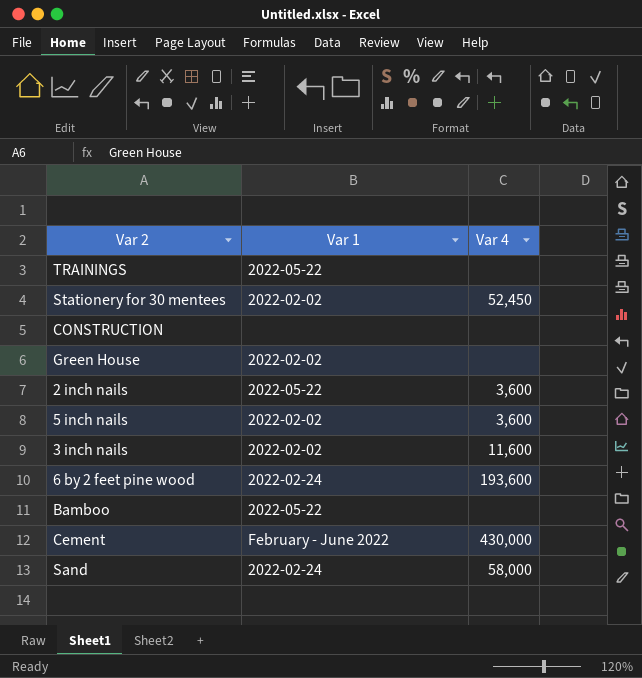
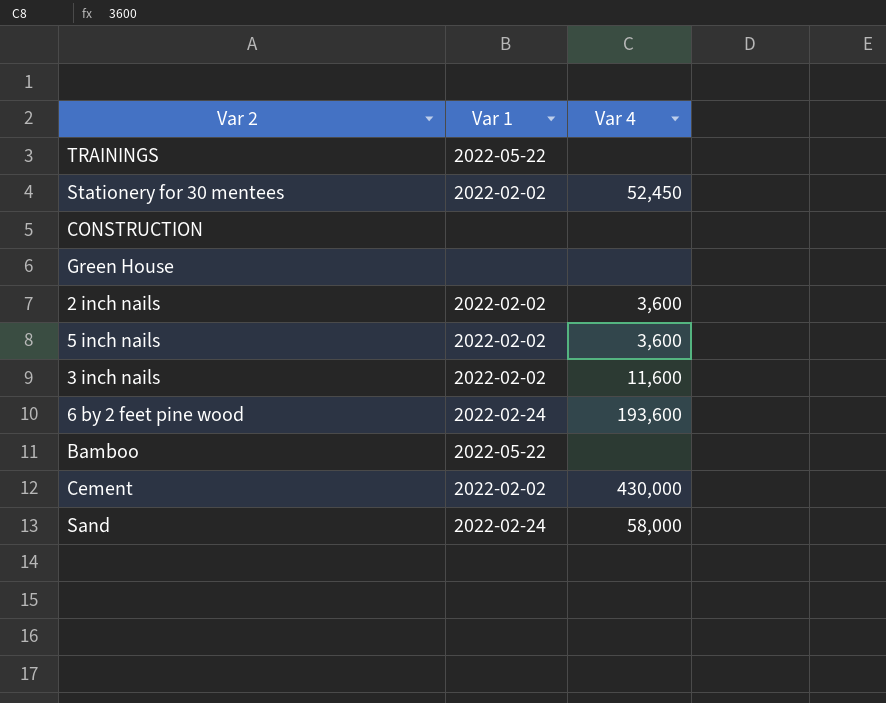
Green House | Var 1: 2022-02-02 -> none
2 inch nails | Var 1: 2022-05-22 -> 2022-02-02
Cement | Var 1: February - June 2022 -> 2022-02-02

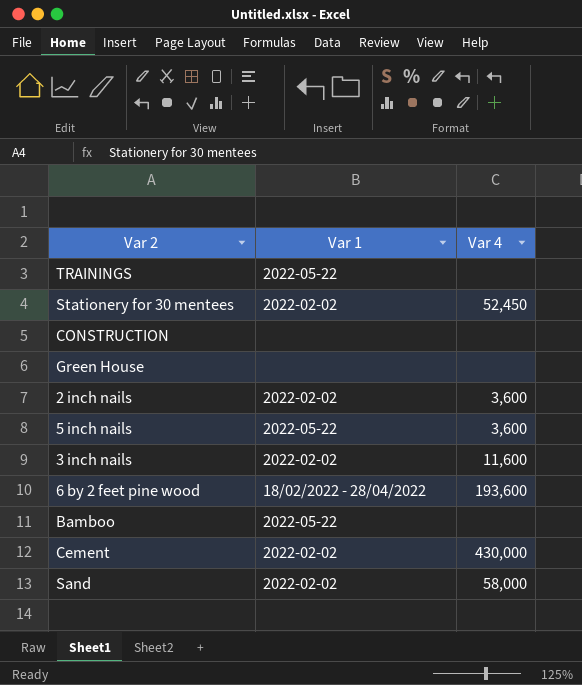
5 inch nails | Var 1: 2022-02-02 -> 2022-05-22
6 by 2 feet pine wood | Var 1: 2022-02-24 -> 18/02/2022 - 28/04/2022
Sand | Var 1: 2022-02-24 -> 2022-02-02

